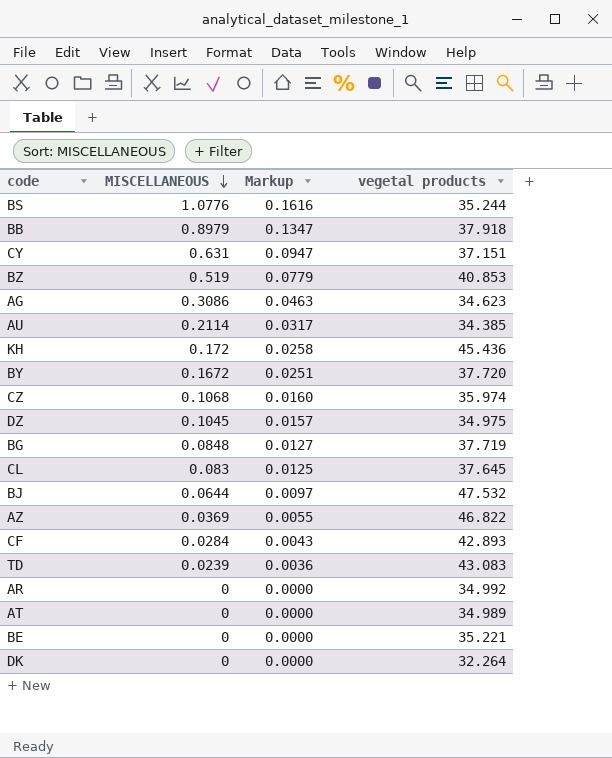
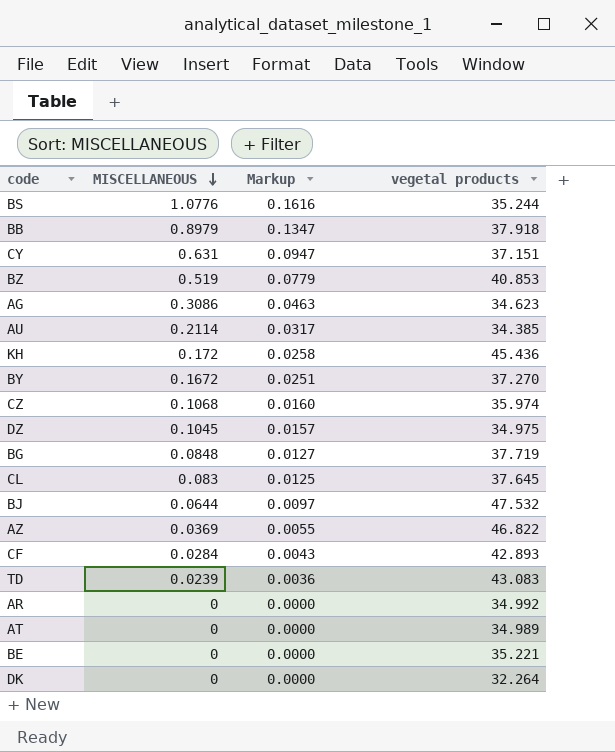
BY | vegetal products: 37.720 -> 37.270

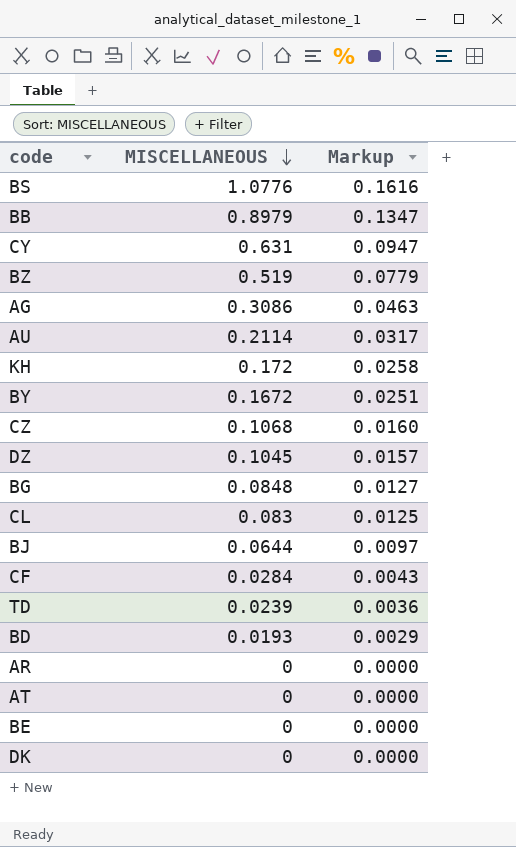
column vegetal products | position: 4 -> none
row AZ: 0.0369 | 0.0055 | 46.822 -> none
row BD: none -> 0.0193 | 0.0029

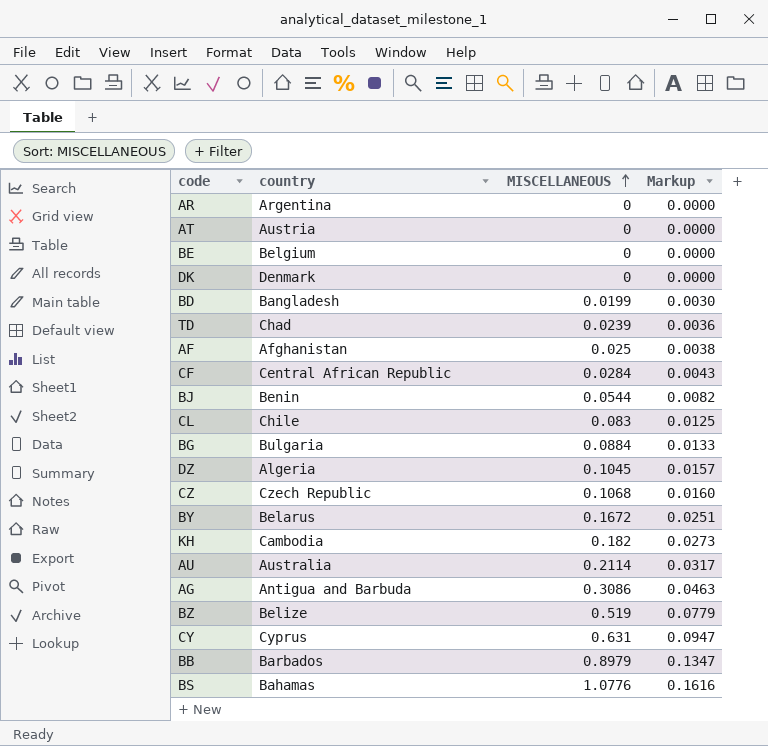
row order: MISCELLANEOUS descending -> MISCELLANEOUS ascending
column country | position: none -> 2
BD | MISCELLANEOUS: 0.0193 -> 0.0199
BD | Markup: 0.0029 -> 0.0030
row AF: none -> Afghanistan | 0.025 | 0.0038
BJ | MISCELLANEOUS: 0.0644 -> 0.0544
BJ | Markup: 0.0097 -> 0.0082
BG | MISCELLANEOUS: 0.0848 -> 0.0884
BG | Markup: 0.0127 -> 0.0133
KH | MISCELLANEOUS: 0.172 -> 0.182
KH | Markup: 0.0258 -> 0.0273

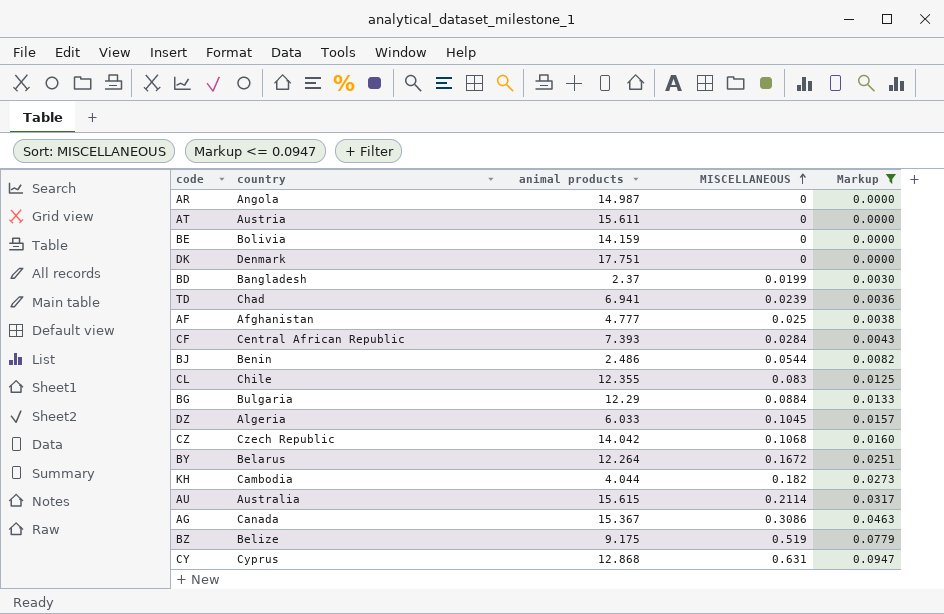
filter: none -> Markup <= 0.0947
column animal products | position: none -> 3
AR | country: Argentina -> Angola
BE | country: Belgium -> Bolivia
AG | country: Antigua and Barbuda -> Canada

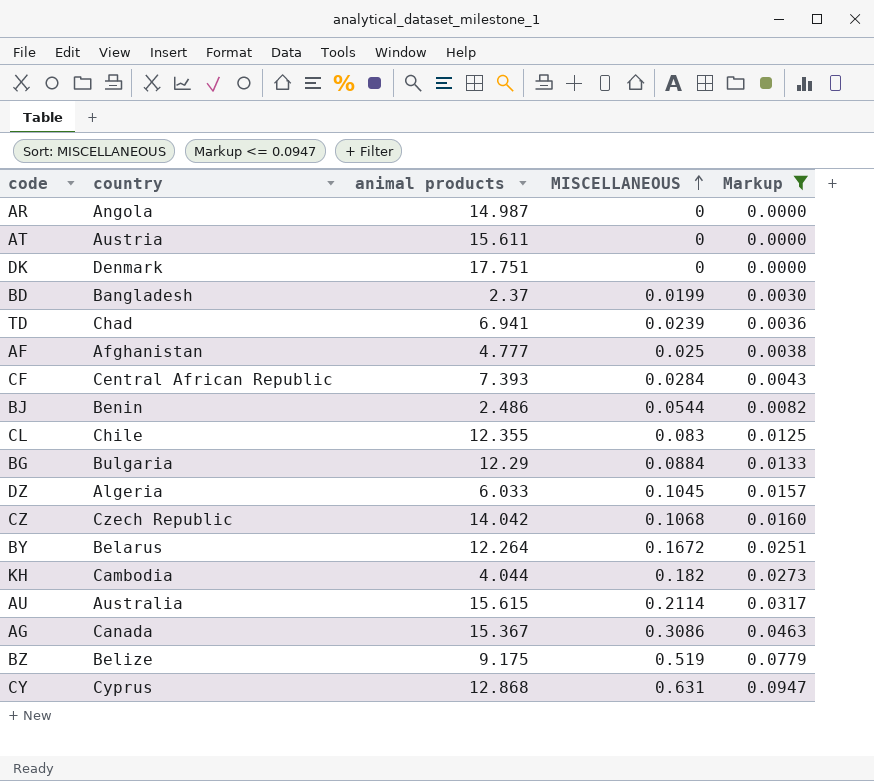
row BE: Bolivia | 14.159 | 0 | 0.0000 -> none

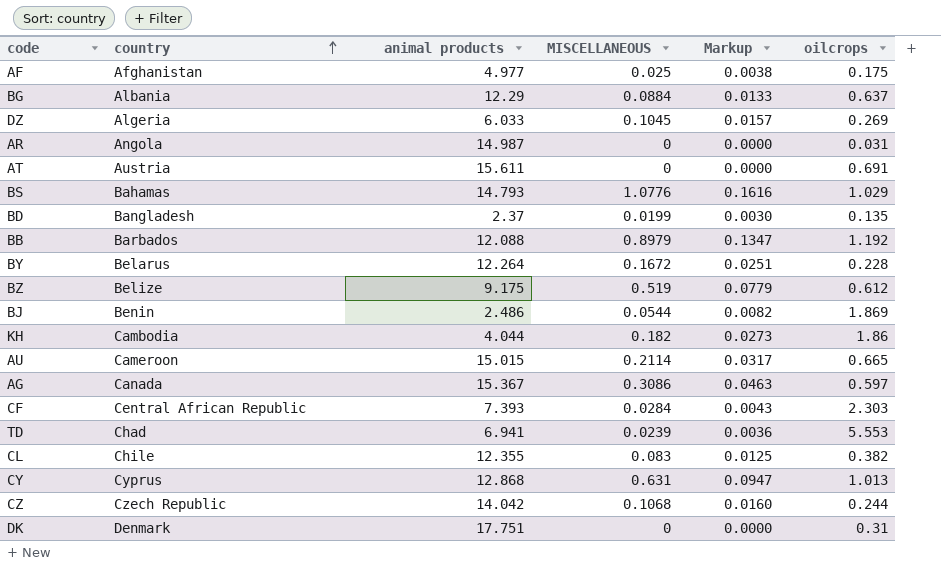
filter: Markup <= 0.0947 -> none
row order: MISCELLANEOUS ascending -> country ascending
column oilcrops | position: none -> 6
AF | animal products: 4.777 -> 4.977
BG | country: Bulgaria -> Albania
AU | country: Australia -> Cameroon
AU | animal products: 15.615 -> 15.015

